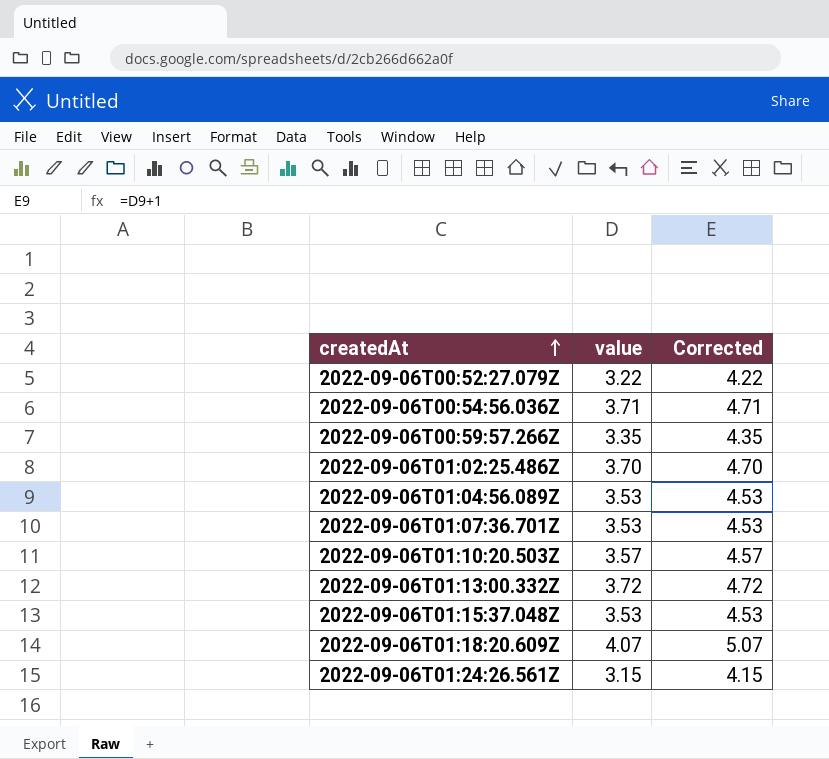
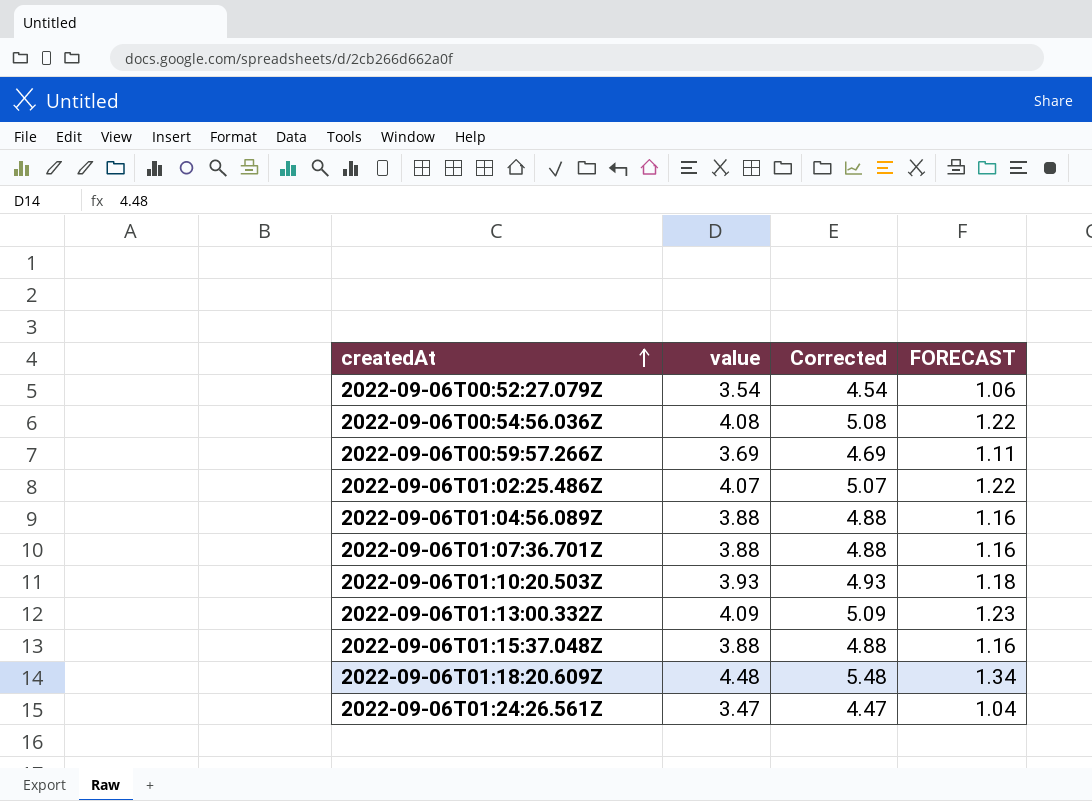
column FORECAST | formula: none -> [value] * 0.3
2022-09-06T00:52:27.079Z | value: 3.22 -> 3.54
2022-09-06T00:52:27.079Z | Corrected: 4.22 -> 4.54
2022-09-06T00:54:56.036Z | value: 3.71 -> 4.08
2022-09-06T00:54:56.036Z | Corrected: 4.71 -> 5.08
2022-09-06T00:59:57.266Z | value: 3.35 -> 3.69
2022-09-06T00:59:57.266Z | Corrected: 4.35 -> 4.69
2022-09-06T01:02:25.486Z | value: 3.70 -> 4.07
2022-09-06T01:02:25.486Z | Corrected: 4.70 -> 5.07
2022-09-06T01:04:56.089Z | value: 3.53 -> 3.88
2022-09-06T01:04:56.089Z | Corrected: 4.53 -> 4.88
2022-09-06T01:07:36.701Z | value: 3.53 -> 3.88
2022-09-06T01:07:36.701Z | Corrected: 4.53 -> 4.88
2022-09-06T01:10:20.503Z | value: 3.57 -> 3.93
2022-09-06T01:10:20.503Z | Corrected: 4.57 -> 4.93
2022-09-06T01:13:00.332Z | value: 3.72 -> 4.09
2022-09-06T01:13:00.332Z | Corrected: 4.72 -> 5.09
2022-09-06T01:15:37.048Z | value: 3.53 -> 3.88
2022-09-06T01:15:37.048Z | Corrected: 4.53 -> 4.88
2022-09-06T01:18:20.609Z | value: 4.07 -> 4.48
2022-09-06T01:18:20.609Z | Corrected: 5.07 -> 5.48
2022-09-06T01:24:26.561Z | value: 3.15 -> 3.47
2022-09-06T01:24:26.561Z | Corrected: 4.15 -> 4.47

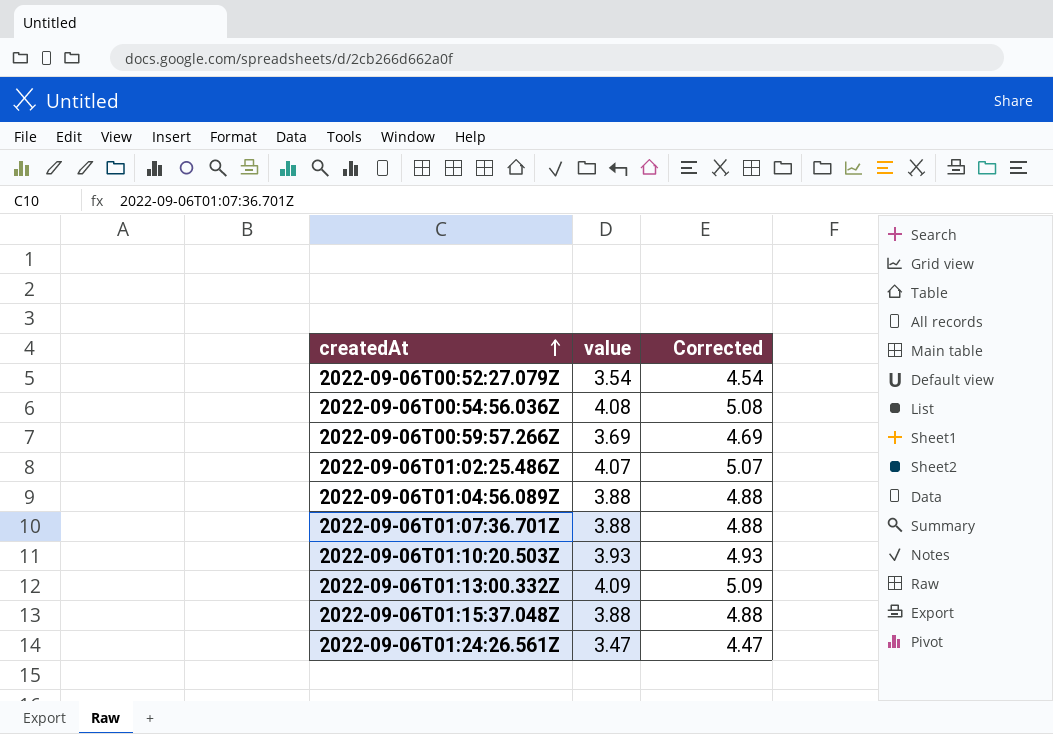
column FORECAST | formula: [value] * 0.3 -> none
row 2022-09-06T01:18:20.609Z: 4.48 | 5.48 | 1.34 -> none

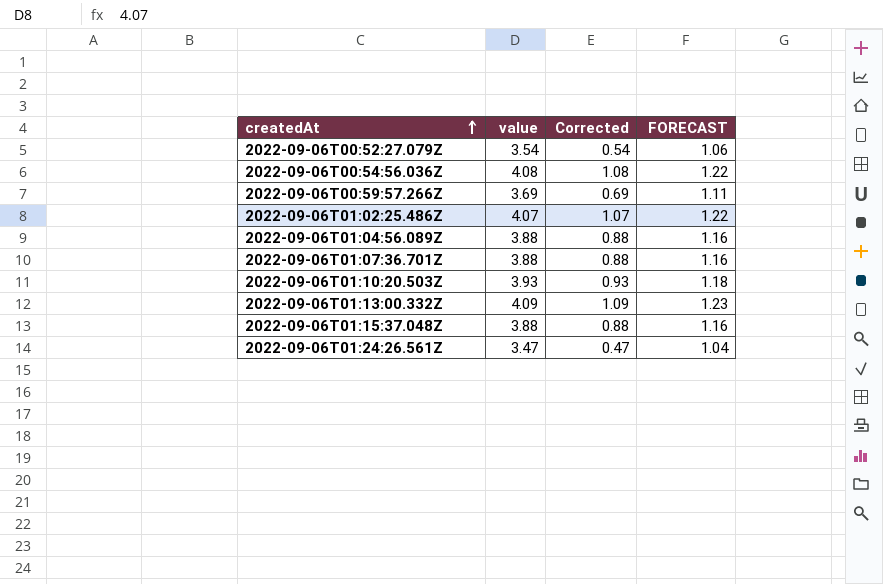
column Corrected | formula: [value] + 1 -> [value] - 3
column FORECAST | formula: none -> [value] * 0.3

